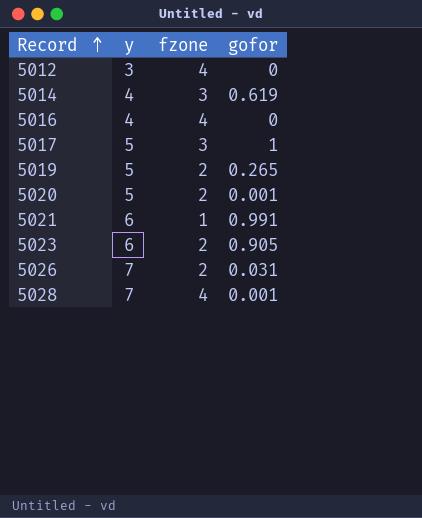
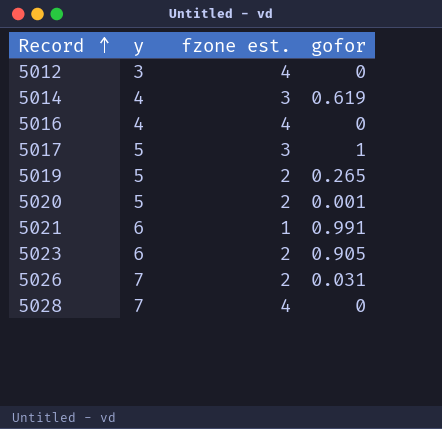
column name: fzone -> fzone est.
5028 | gofor: 0.001 -> 0

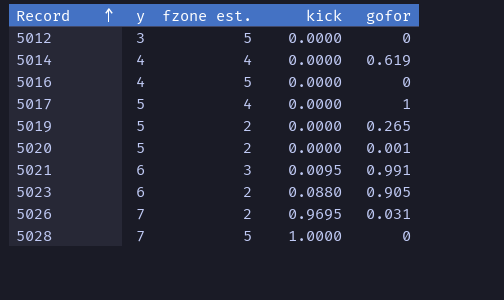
column kick | position: none -> 4
5012 | fzone est.: 4 -> 5
5014 | fzone est.: 3 -> 4
5016 | fzone est.: 4 -> 5
5017 | fzone est.: 3 -> 4
5021 | fzone est.: 1 -> 3
5028 | fzone est.: 4 -> 5

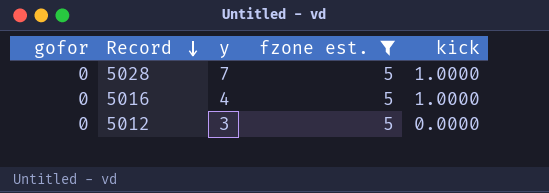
filter: none -> fzone est. = 5
row order: Record ascending -> Record descending
column gofor | position: 5 -> 1
5016 | kick: 0.0000 -> 1.0000

